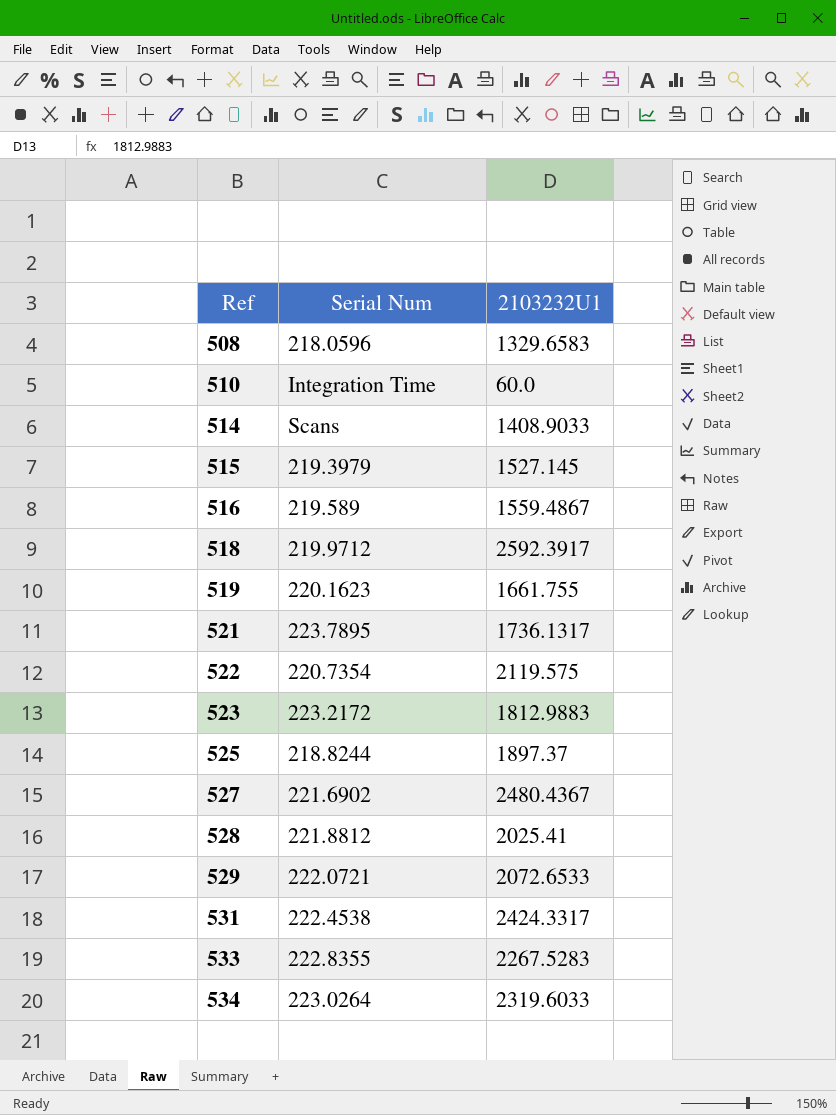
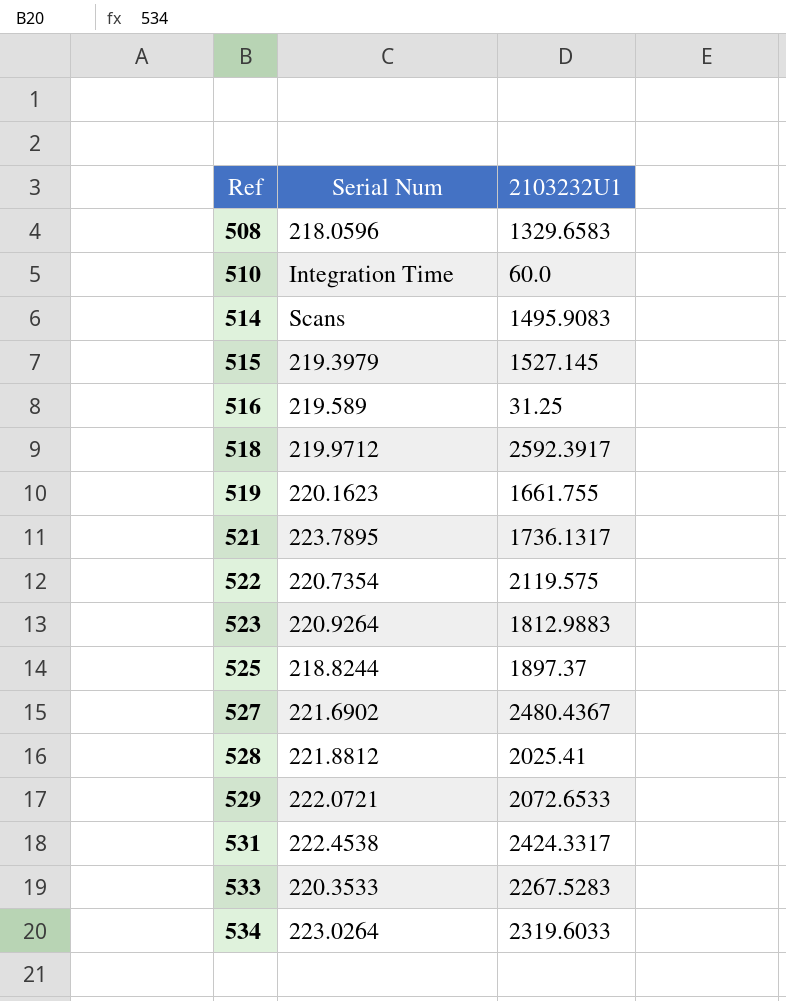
514 | 2103232U1: 1408.9033 -> 1495.9083
516 | 2103232U1: 1559.4867 -> 31.25
523 | Serial Num: 223.2172 -> 220.9264
533 | Serial Num: 222.8355 -> 220.3533

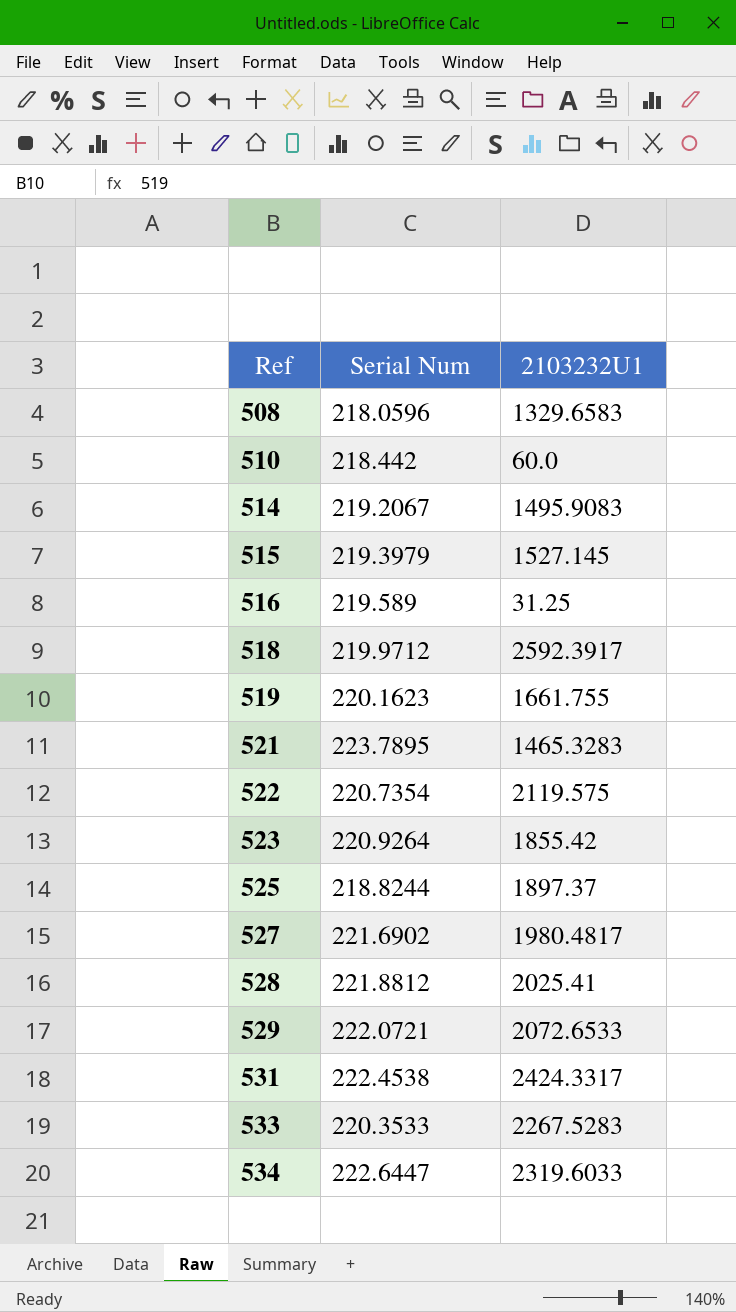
510 | Serial Num: Integration Time -> 218.442
514 | Serial Num: Scans -> 219.2067
521 | 2103232U1: 1736.1317 -> 1465.3283
523 | 2103232U1: 1812.9883 -> 1855.42
527 | 2103232U1: 2480.4367 -> 1980.4817
534 | Serial Num: 223.0264 -> 222.6447

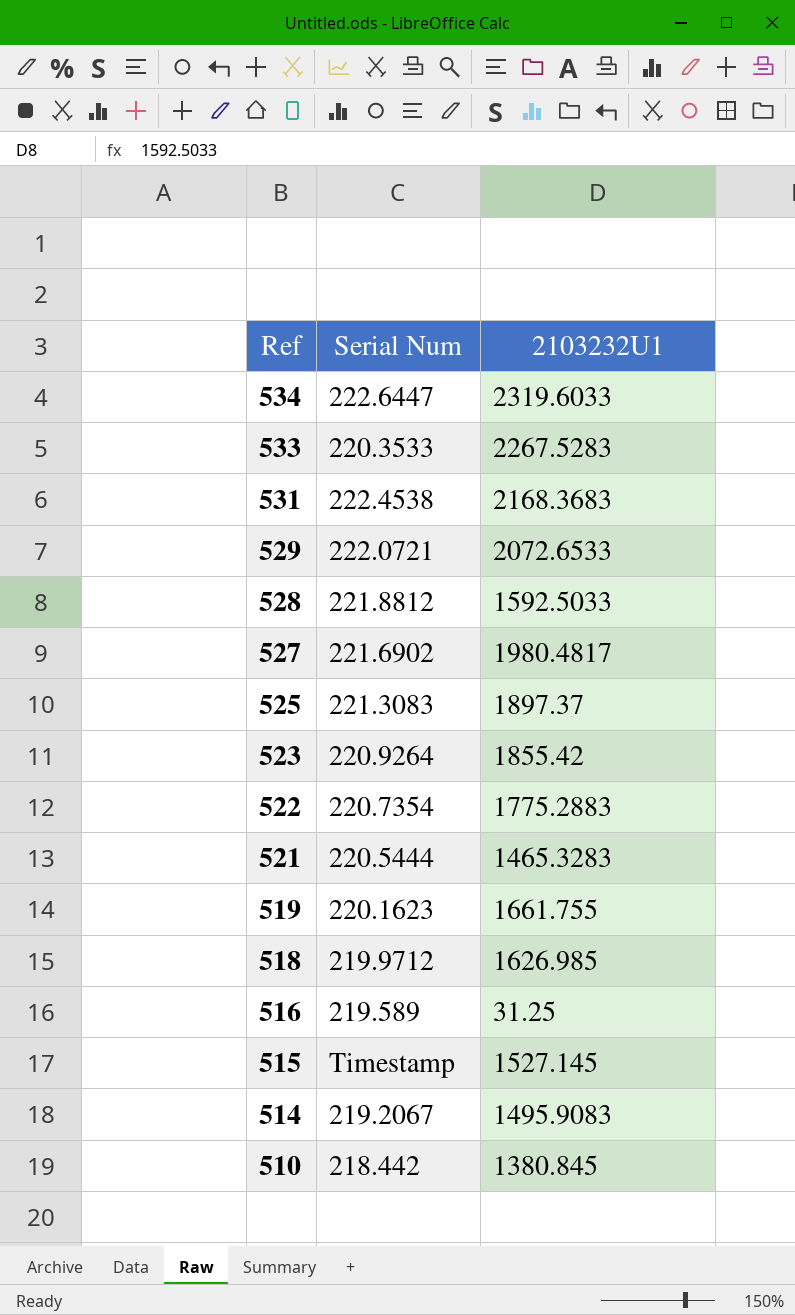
row order: Ref ascending -> Ref descending
row 508: 218.0596 | 1329.6583 -> none
531 | 2103232U1: 2424.3317 -> 2168.3683
528 | 2103232U1: 2025.41 -> 1592.5033
525 | Serial Num: 218.8244 -> 221.3083
522 | 2103232U1: 2119.575 -> 1775.2883
521 | Serial Num: 223.7895 -> 220.5444
518 | 2103232U1: 2592.3917 -> 1626.985
515 | Serial Num: 219.3979 -> Timestamp
510 | 2103232U1: 60.0 -> 1380.845

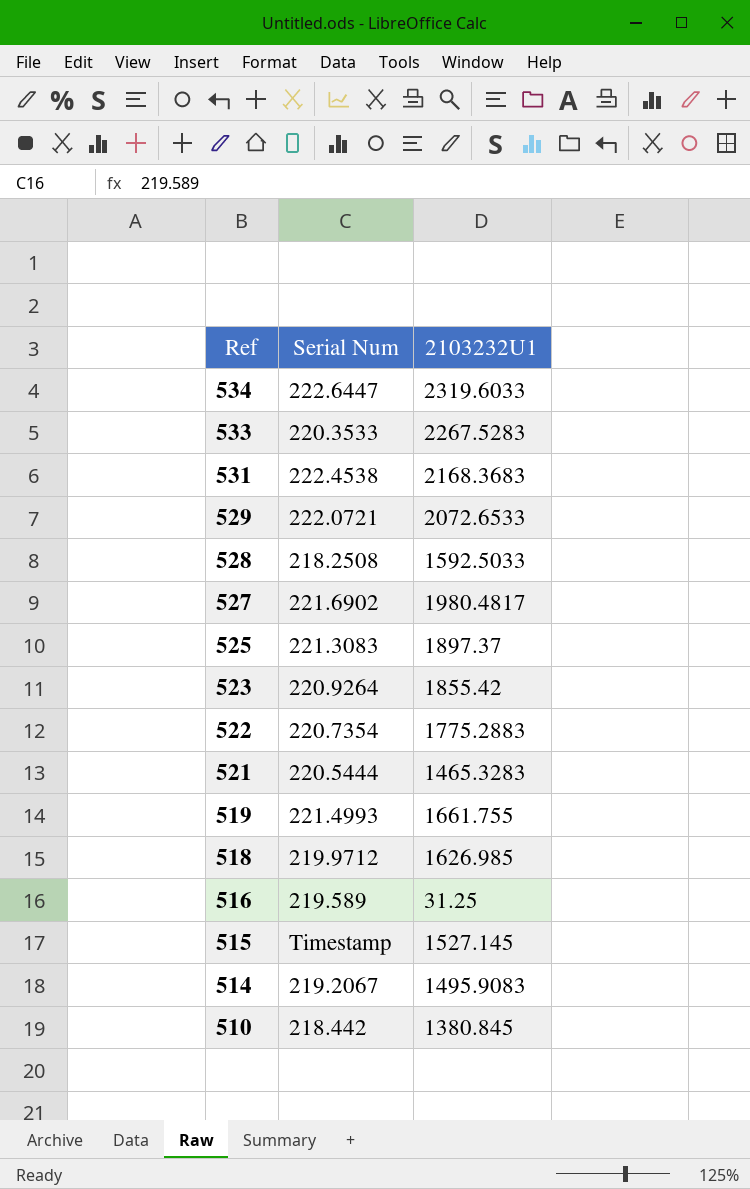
528 | Serial Num: 221.8812 -> 218.2508
519 | Serial Num: 220.1623 -> 221.4993

